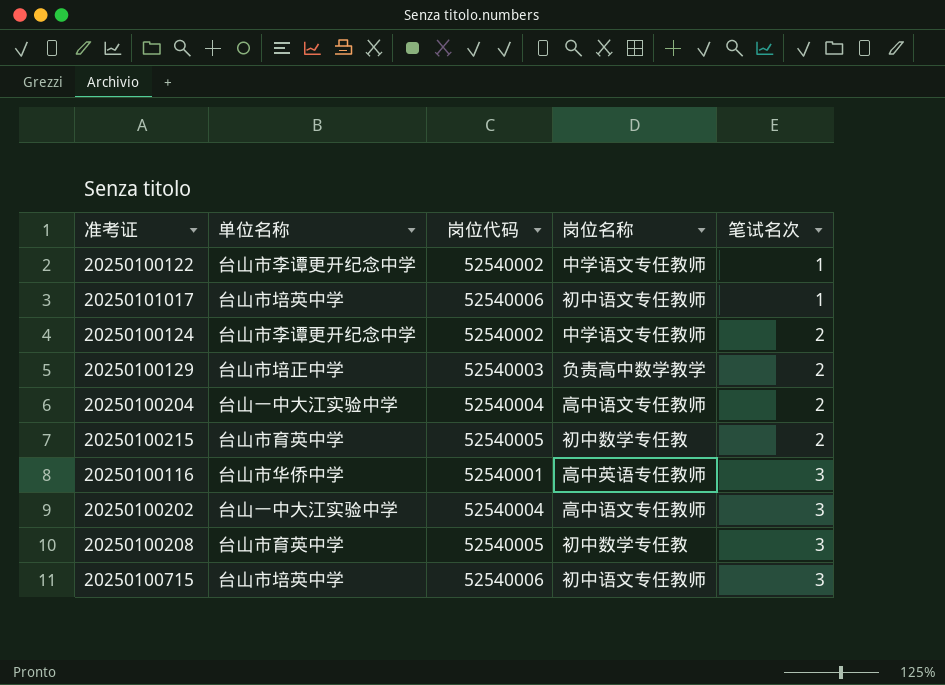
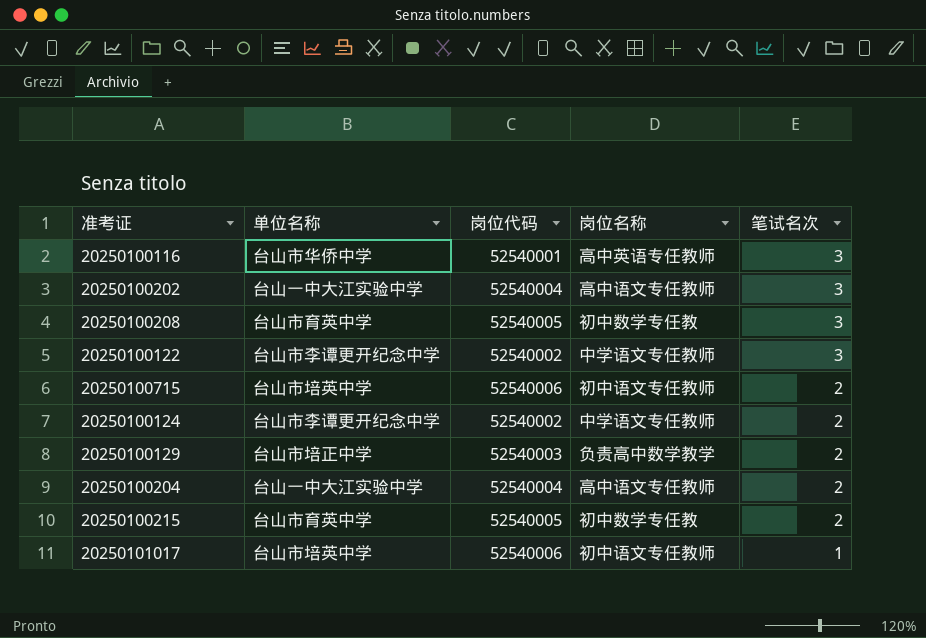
row order: 笔试名次 ascending -> 笔试名次 descending
20250100122 | 笔试名次: 1 -> 3
20250100715 | 笔试名次: 3 -> 2

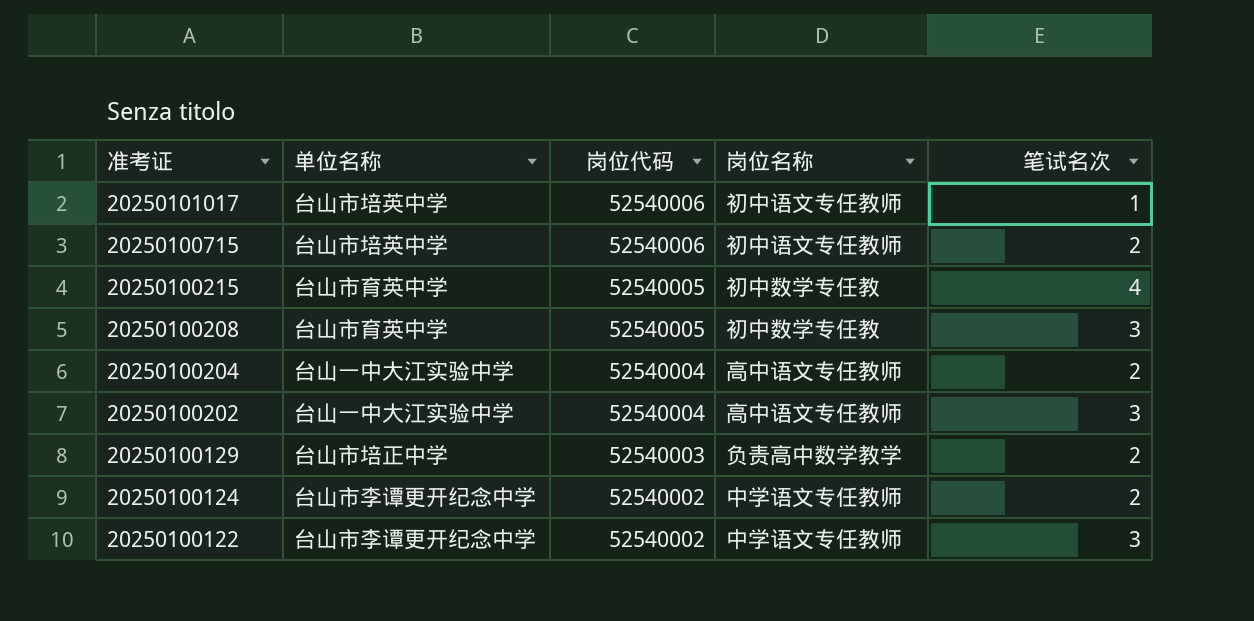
row order: 笔试名次 descending -> 准考证 descending
row 20250100116: 台山市华侨中学 | 52540001 | 高中英语专任教师 | 3 -> none
20250100215 | 笔试名次: 2 -> 4

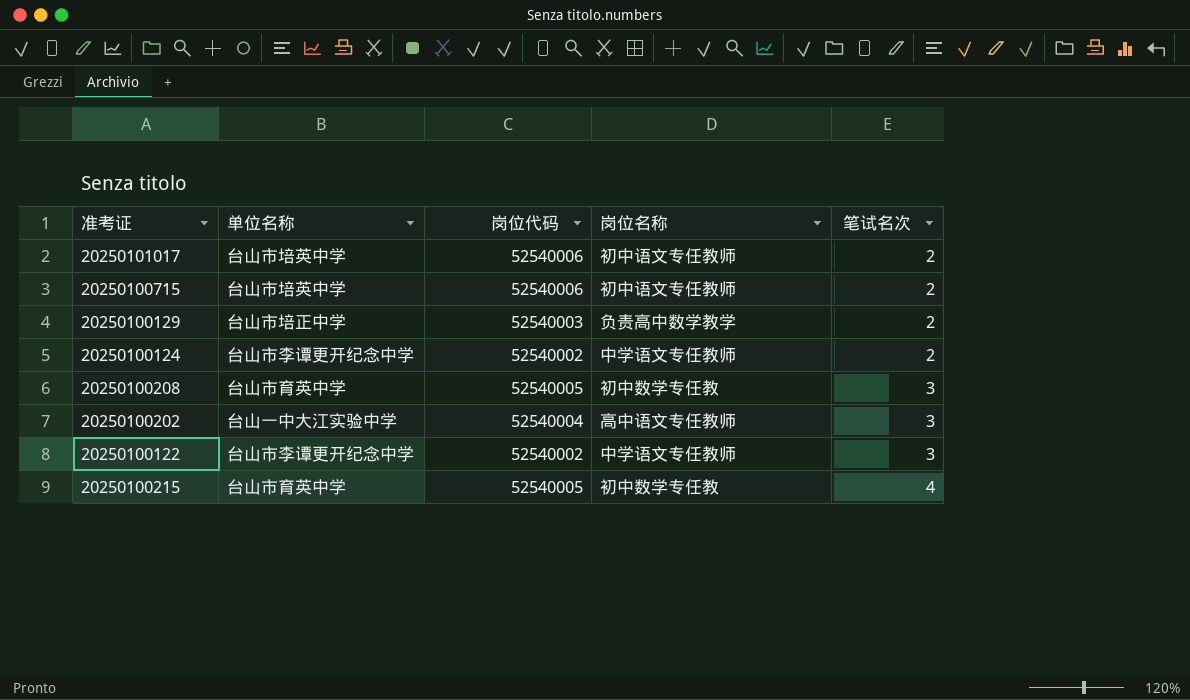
row order: 准考证 descending -> 笔试名次 ascending
row 20250100204: 台山一中大江实验中学 | 52540004 | 高中语文专任教师 | 2 -> none
20250101017 | 笔试名次: 1 -> 2

